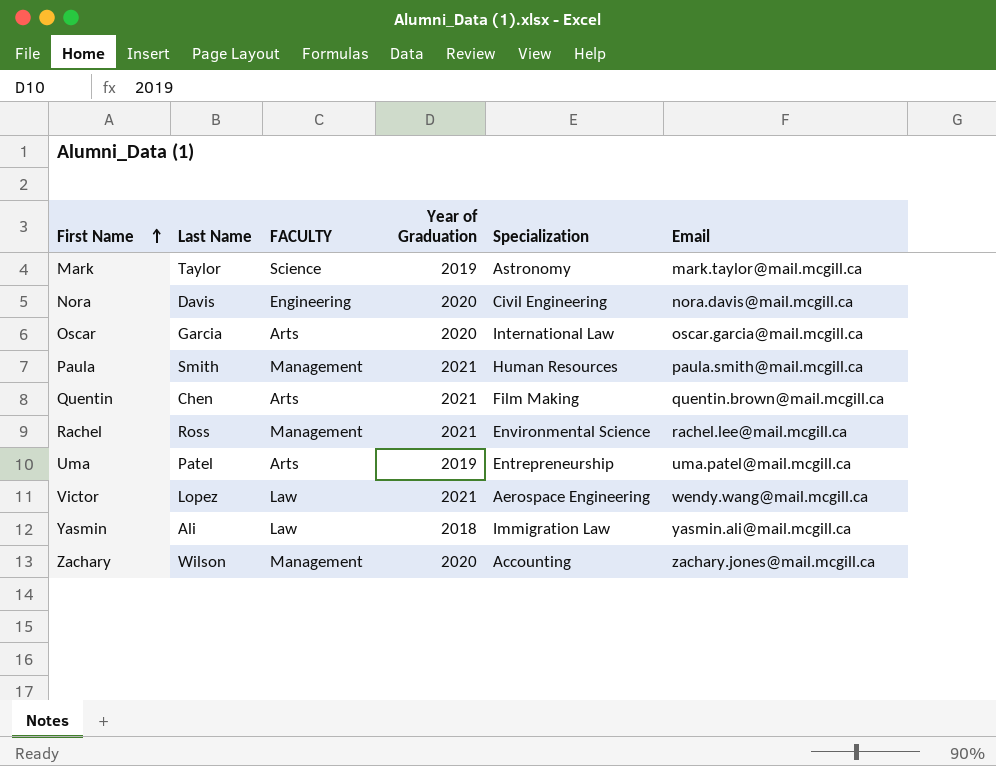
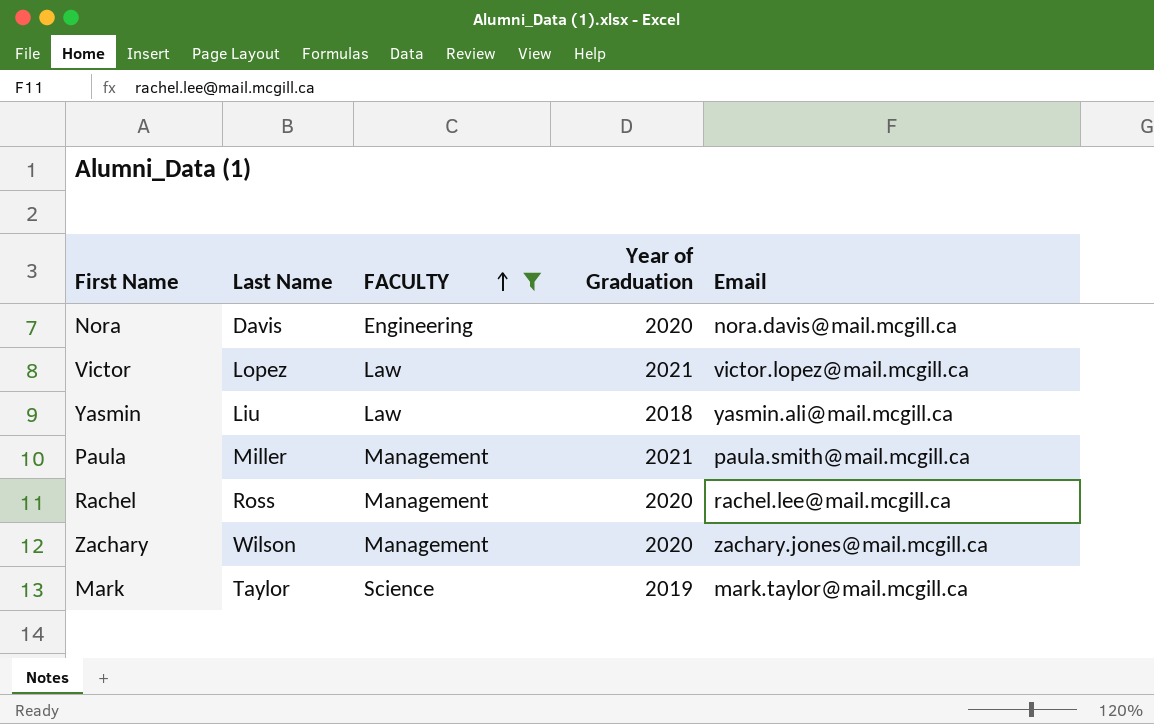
filter: none -> FACULTY != Arts
row order: First Name ascending -> FACULTY ascending
column Specialization | position: 5 -> none
Victor | Email: wendy.wang@mail.mcgill.ca -> victor.lopez@mail.mcgill.ca
Yasmin | Last Name: Ali -> Liu
Paula | Last Name: Smith -> Miller
Rachel | Year of Graduation: 2021 -> 2020

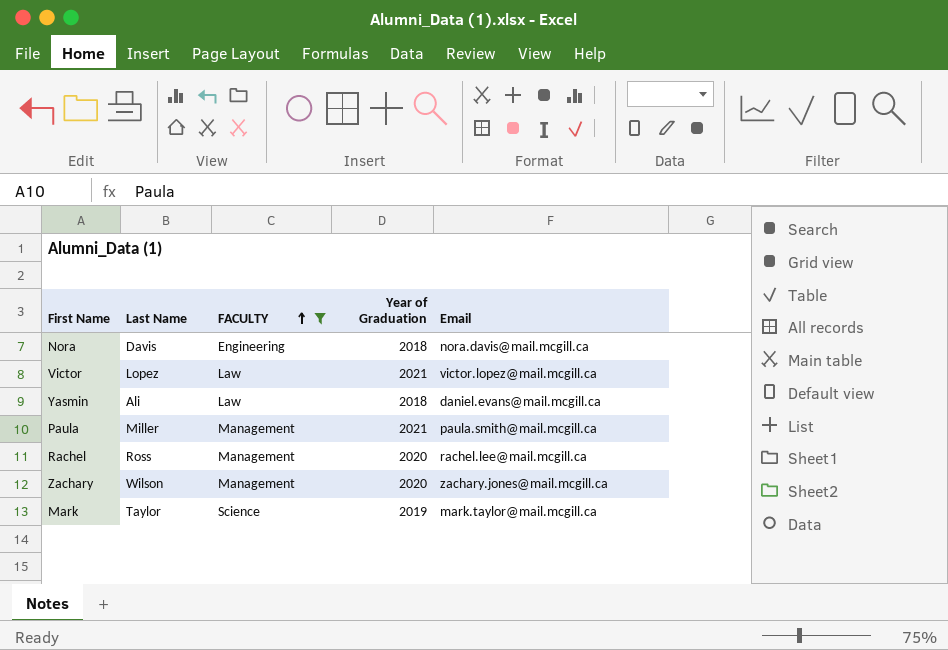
Nora | Year of Graduation: 2020 -> 2018
Yasmin | Last Name: Liu -> Ali
Yasmin | Email: yasmin.ali@mail.mcgill.ca -> daniel.evans@mail.mcgill.ca

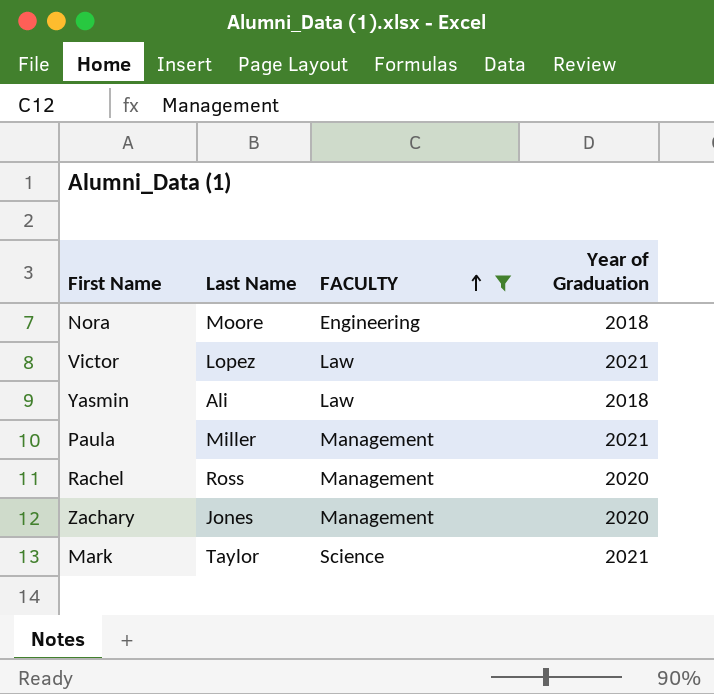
column Email | position: 5 -> none
Nora | Last Name: Davis -> Moore
Zachary | Last Name: Wilson -> Jones
Mark | Year of Graduation: 2019 -> 2021

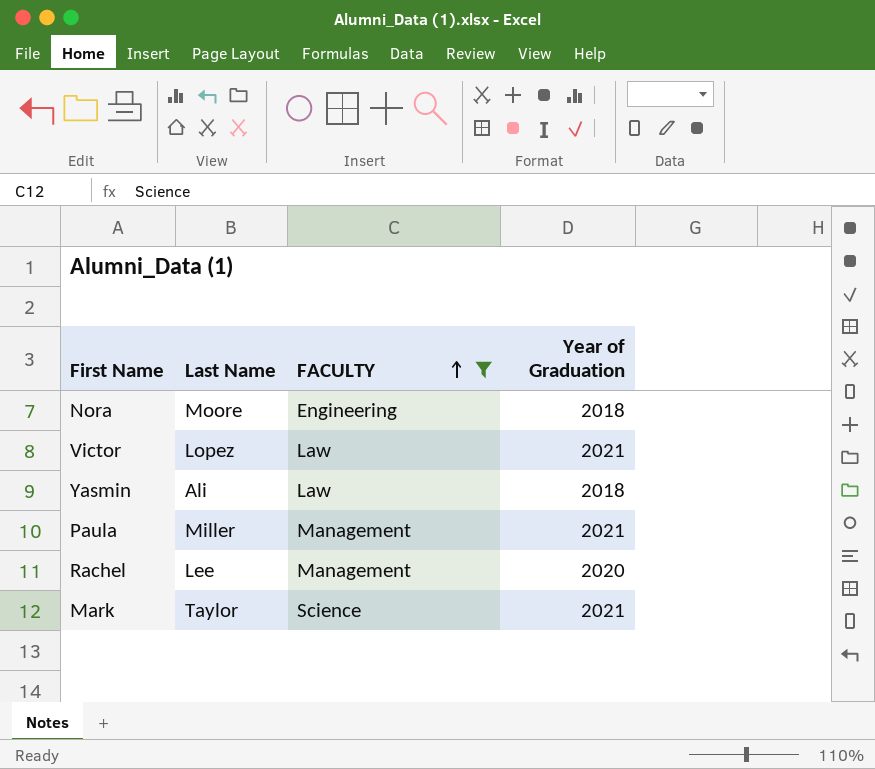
row Zachary: Jones | Management | 2020 -> none
Rachel | Last Name: Ross -> Lee

